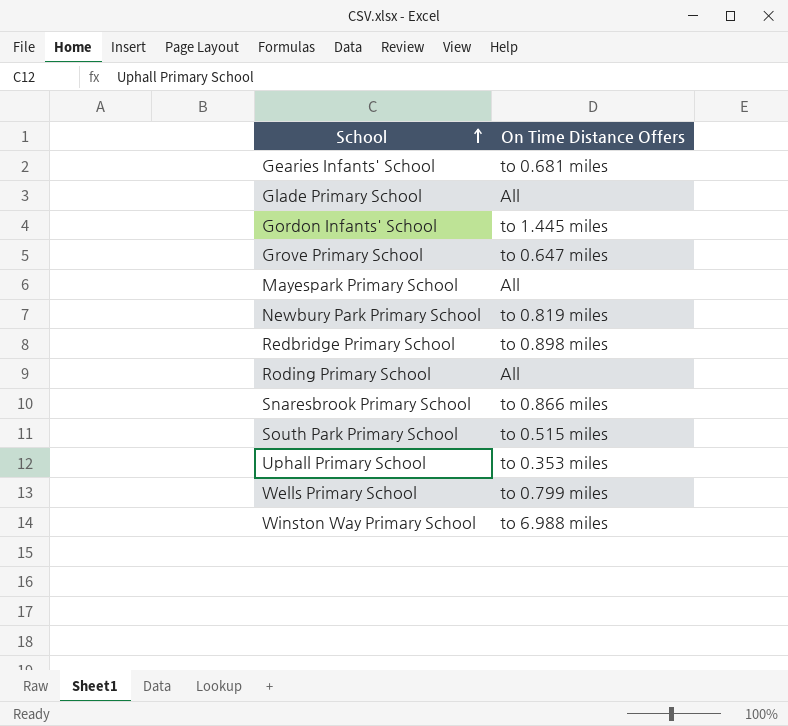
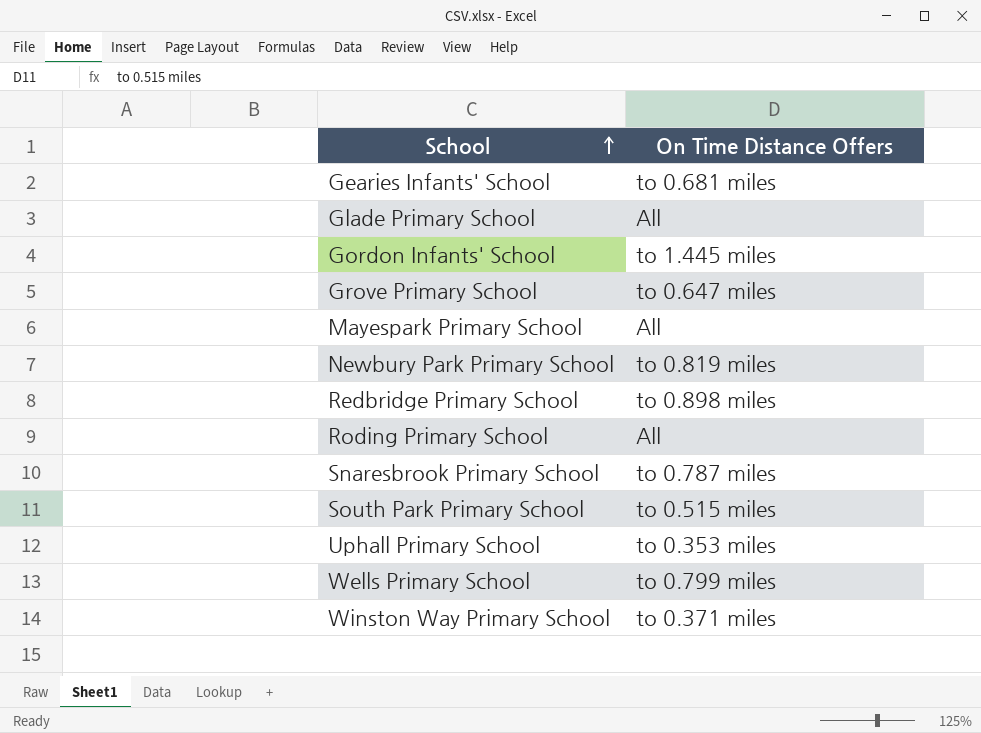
Snaresbrook Primary School | On Time Distance Offers: to 0.866 miles -> to 0.787 miles
Winston Way Primary School | On Time Distance Offers: to 6.988 miles -> to 0.371 miles

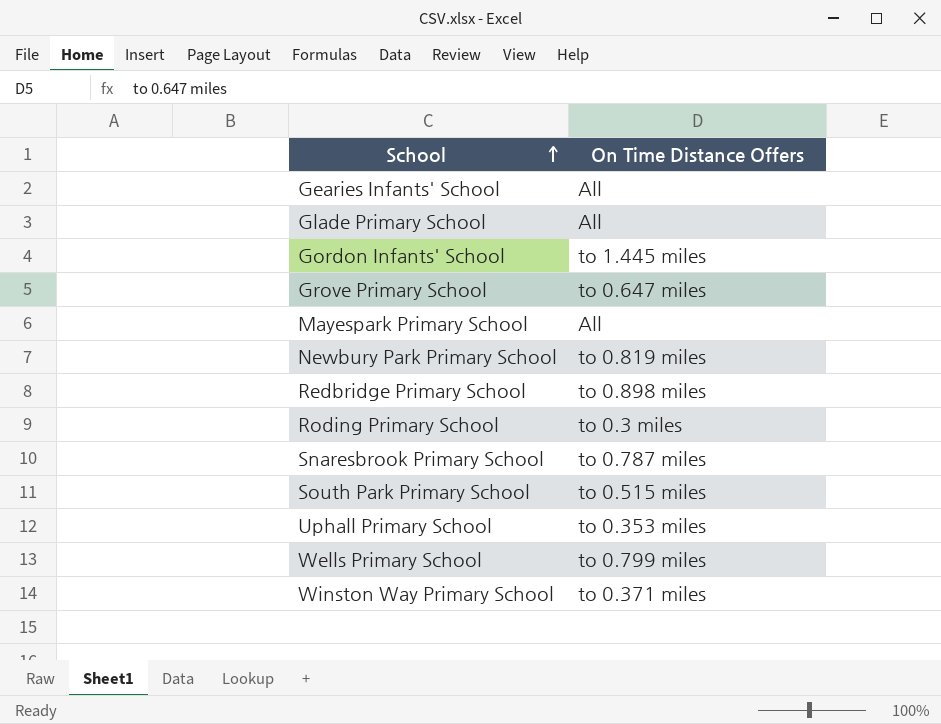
Gearies Infants' School | On Time Distance Offers: to 0.681 miles -> All
Roding Primary School | On Time Distance Offers: All -> to 0.3 miles

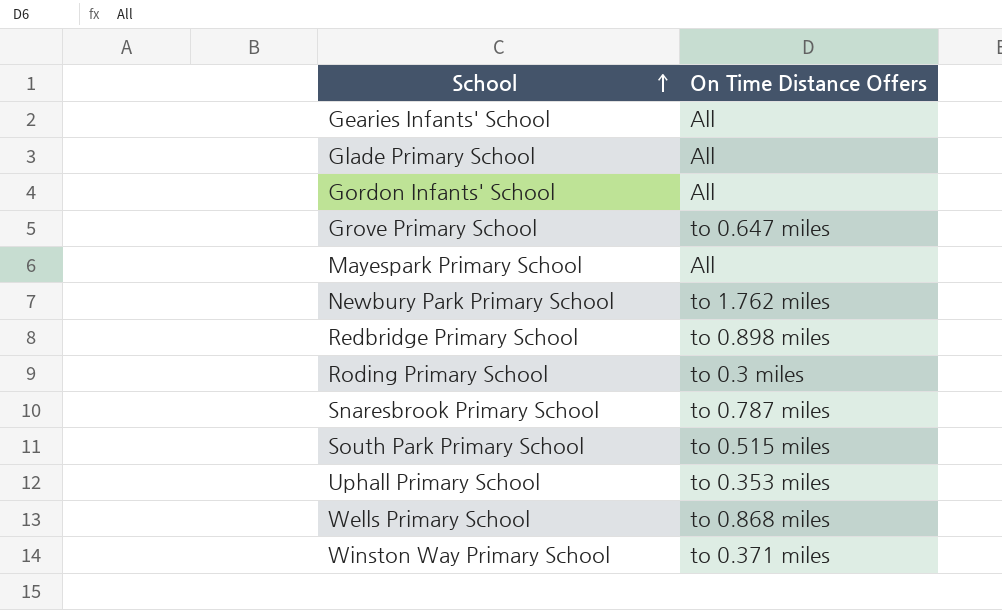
Gordon Infants' School | On Time Distance Offers: to 1.445 miles -> All
Newbury Park Primary School | On Time Distance Offers: to 0.819 miles -> to 1.762 miles
Wells Primary School | On Time Distance Offers: to 0.799 miles -> to 0.868 miles

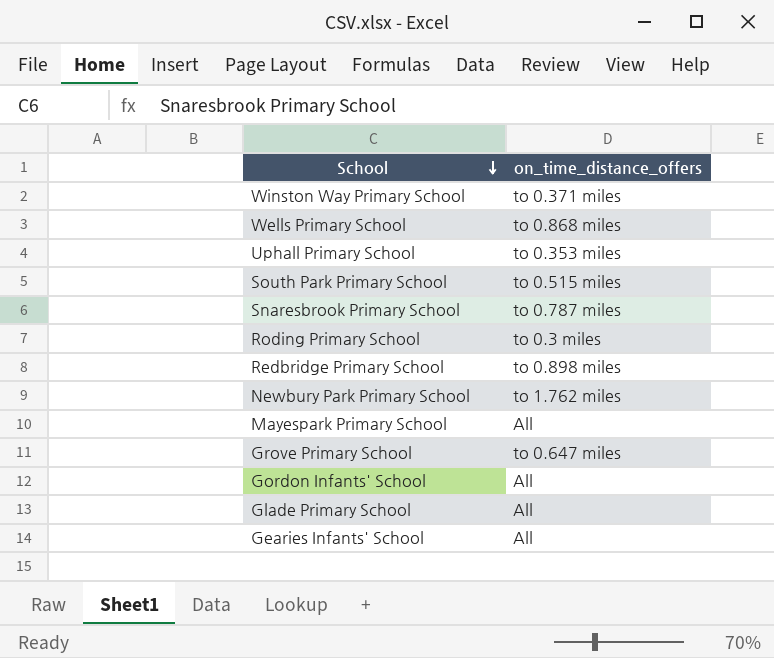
row order: School ascending -> School descending
column name: On Time Distance Offers -> on_time_distance_offers

